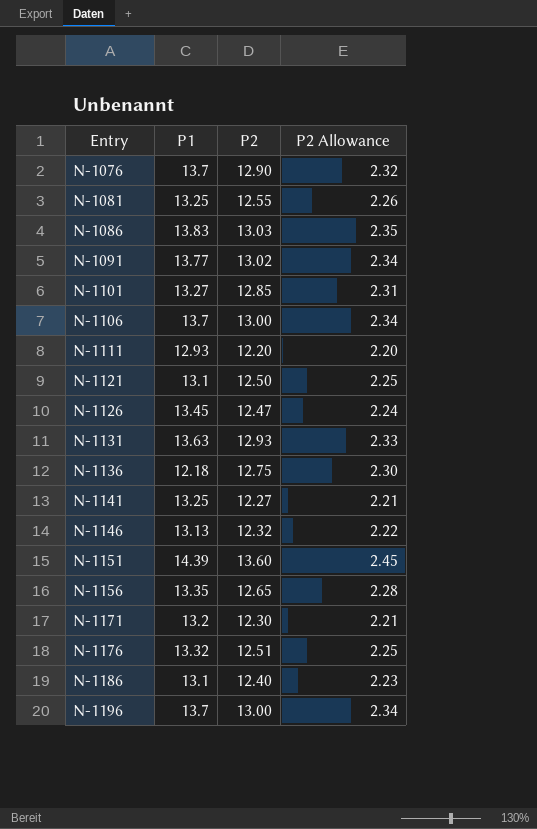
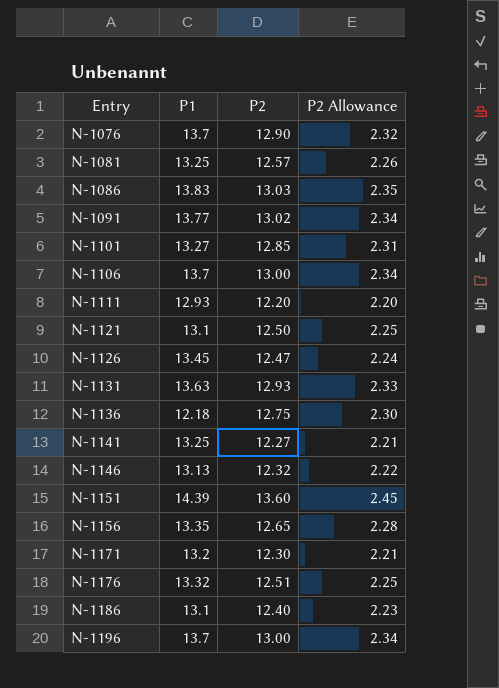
N-1081 | P2: 12.55 -> 12.57

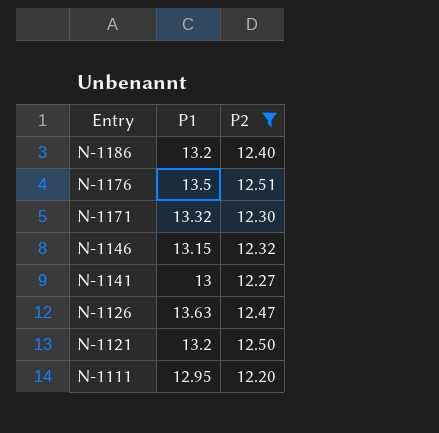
filter: none -> P2 <= 12.51
row order: Entry ascending -> Entry descending
column P2 Allowance | formula: [P2] * 0.18 -> none
N-1186 | P1: 13.1 -> 13.2
N-1176 | P1: 13.32 -> 13.5
N-1171 | P1: 13.2 -> 13.32
N-1146 | P1: 13.13 -> 13.15
N-1141 | P1: 13.25 -> 13
N-1126 | P1: 13.45 -> 13.63
N-1121 | P1: 13.1 -> 13.2
N-1111 | P1: 12.93 -> 12.95

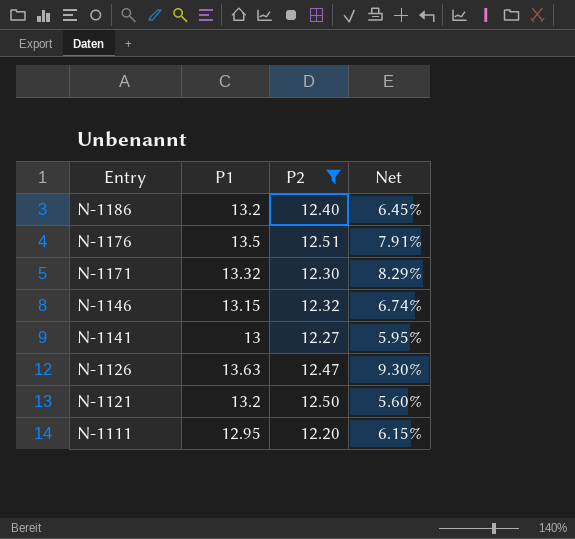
column Net | formula: none -> ([P1] - [P2]) / [P2]

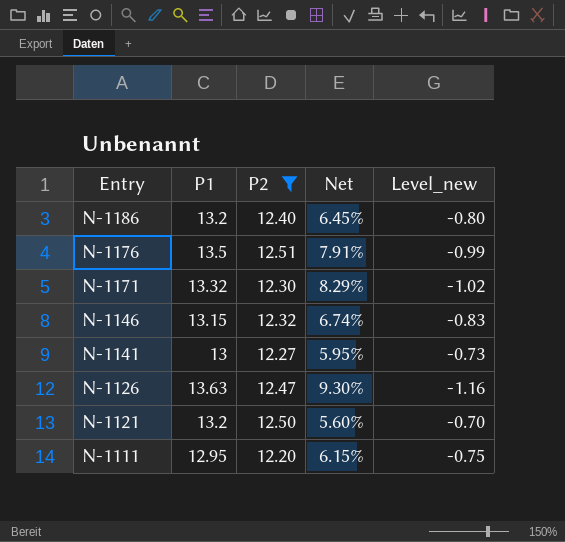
column Level_new | formula: none -> [P2] - [P1]

